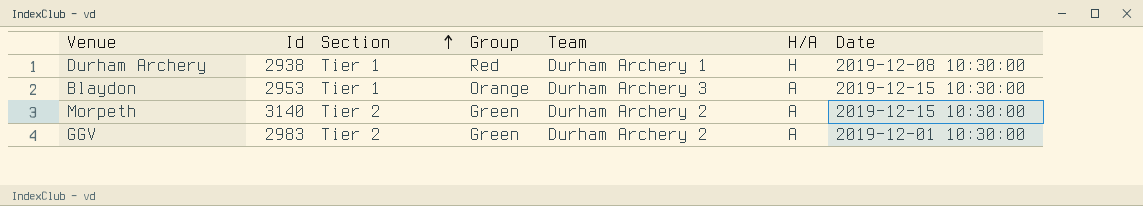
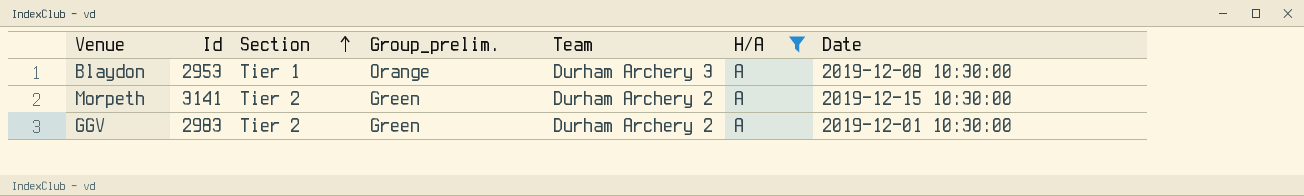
filter: none -> H/A = A
column name: Group -> Group_prelim.
Blaydon | Date: 2019-12-15 10:30:00 -> 2019-12-08 10:30:00
Morpeth | Id: 3140 -> 3141

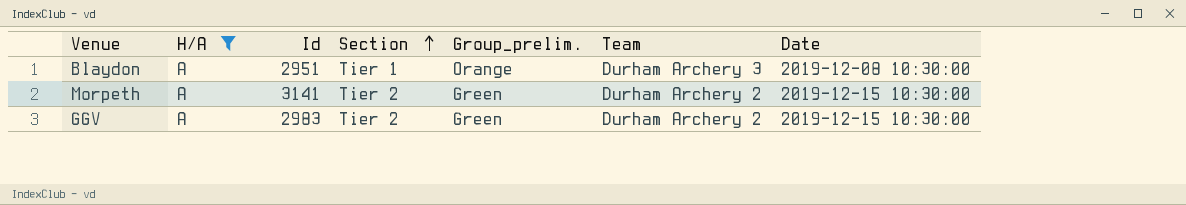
column H/A | position: 6 -> 2
Blaydon | Id: 2953 -> 2951
GGV | Date: 2019-12-01 10:30:00 -> 2019-12-15 10:30:00

